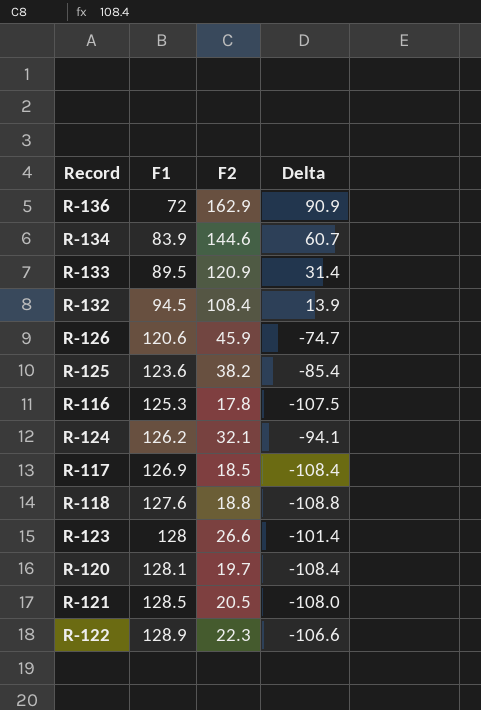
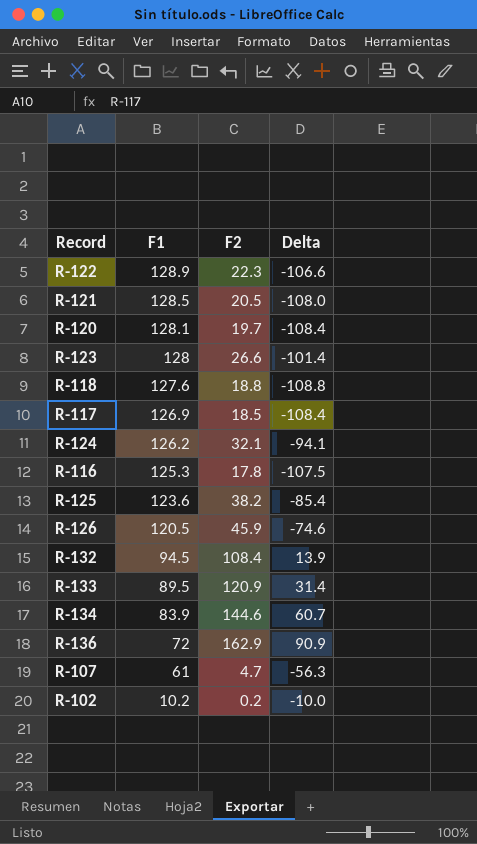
row order: F1 ascending -> F1 descending
R-126 | F1: 120.6 -> 120.5
R-126 | Delta: -74.7 -> -74.6
row R-107: none -> 61 | 4.7 | -56.3
row R-102: none -> 10.2 | 0.2 | -10.0

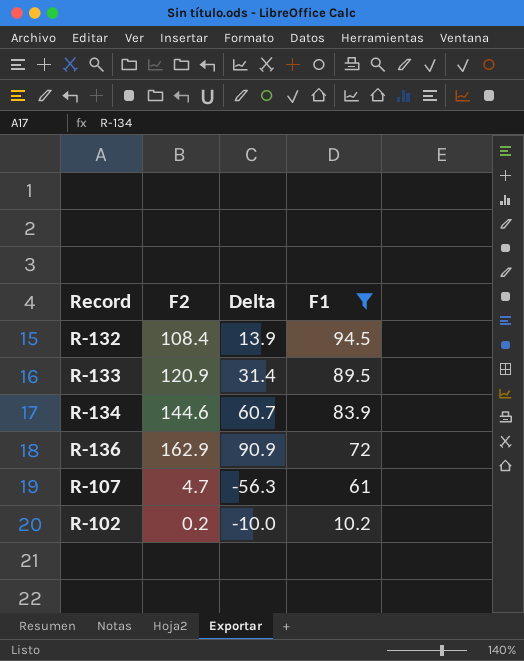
filter: none -> F1 <= 94.5
column F1 | position: 2 -> 4

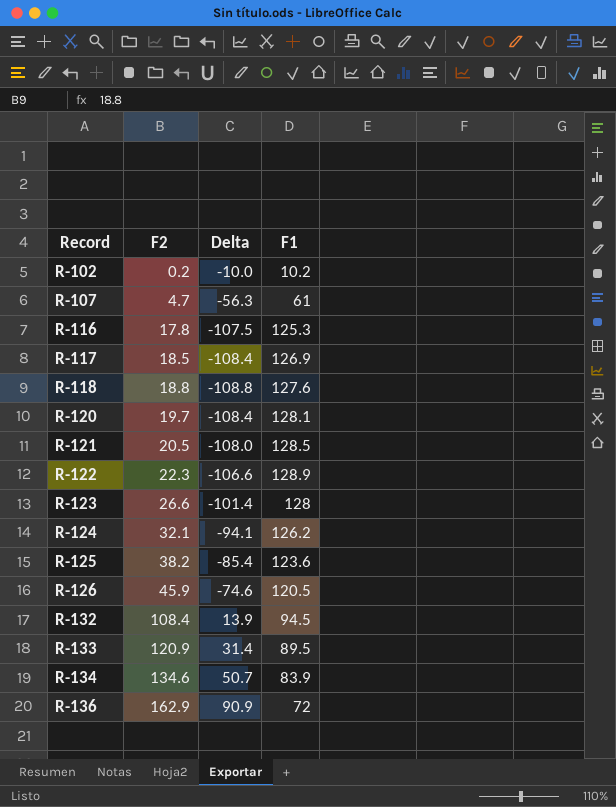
filter: F1 <= 94.5 -> none
row order: F1 descending -> Record ascending
R-134 | F2: 144.6 -> 134.6
R-134 | Delta: 60.7 -> 50.7

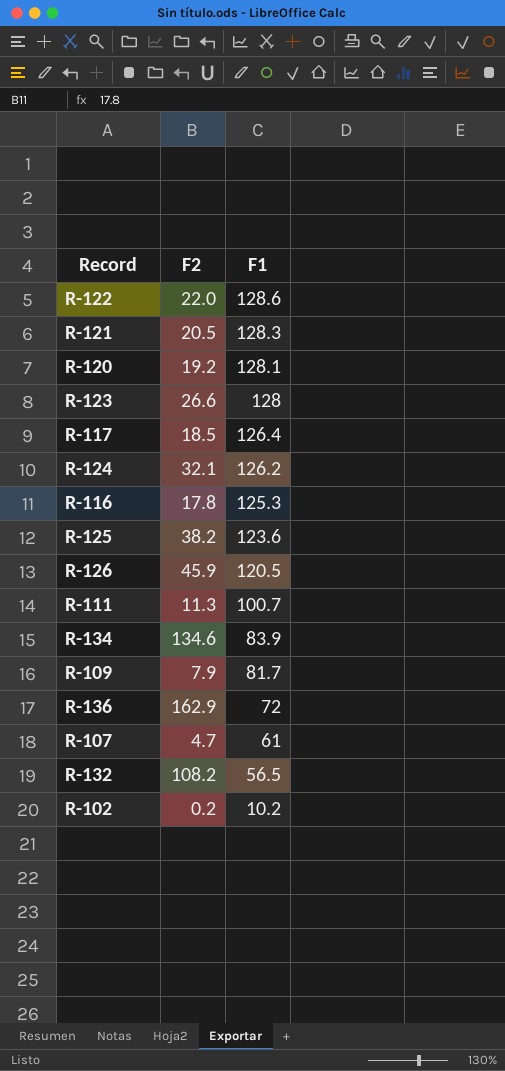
row order: Record ascending -> F1 descending
column Delta | formula: [F2] - [F1] -> none
row R-118: 18.8 | -108.8 | 127.6 -> none
row R-133: 120.9 | 31.4 | 89.5 -> none
R-122 | F2: 22.3 -> 22.0
R-122 | F1: 128.9 -> 128.6
R-121 | F1: 128.5 -> 128.3
R-120 | F2: 19.7 -> 19.2
R-117 | F1: 126.9 -> 126.4
row R-111: none -> 11.3 | 100.7
row R-109: none -> 7.9 | 81.7
R-132 | F2: 108.4 -> 108.2
R-132 | F1: 94.5 -> 56.5

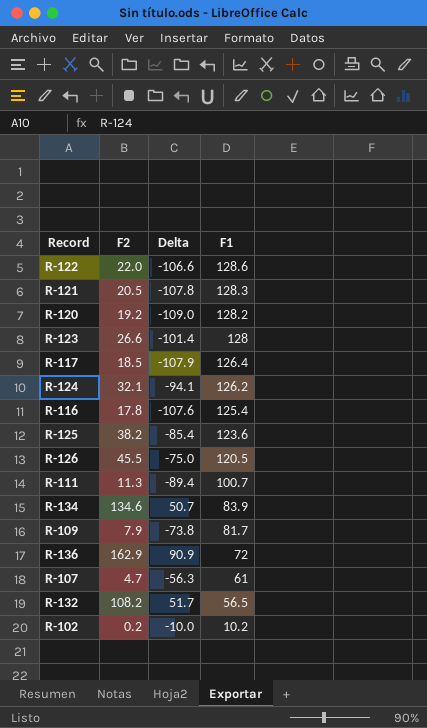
column Delta | formula: none -> [F2] - [F1]
R-120 | F1: 128.1 -> 128.2
R-116 | F1: 125.3 -> 125.4
R-126 | F2: 45.9 -> 45.5

